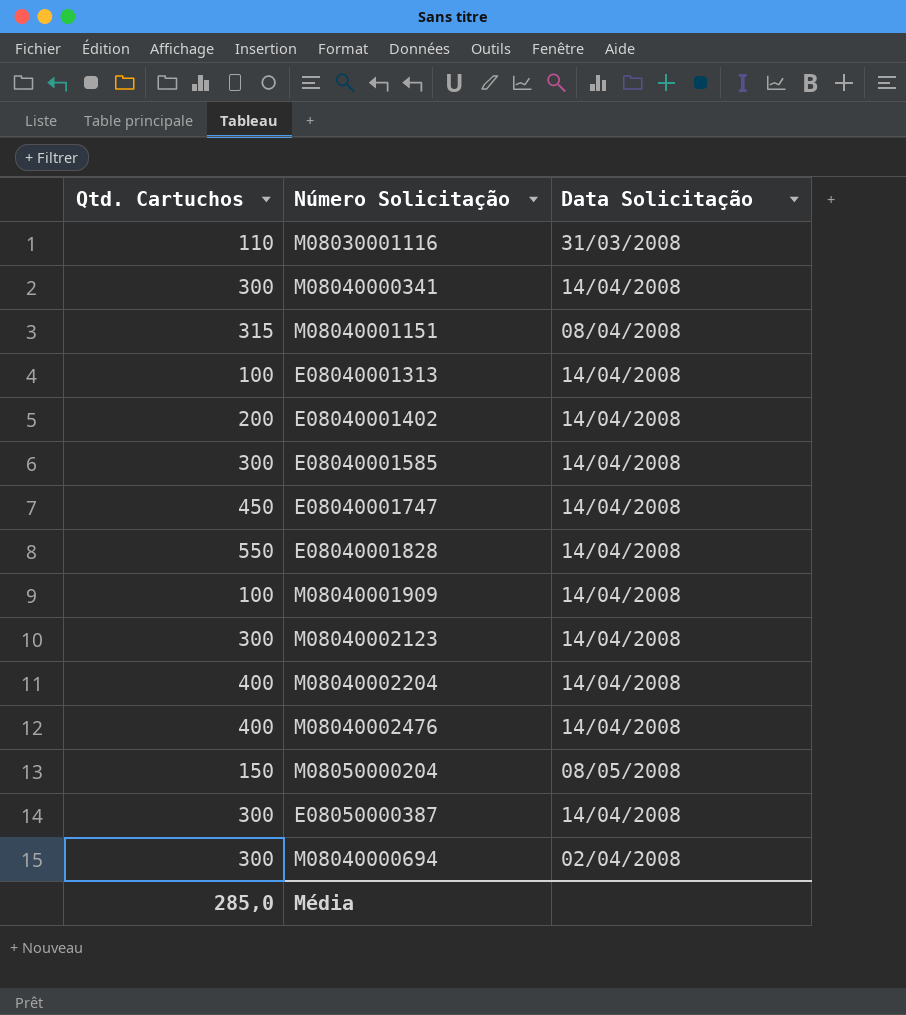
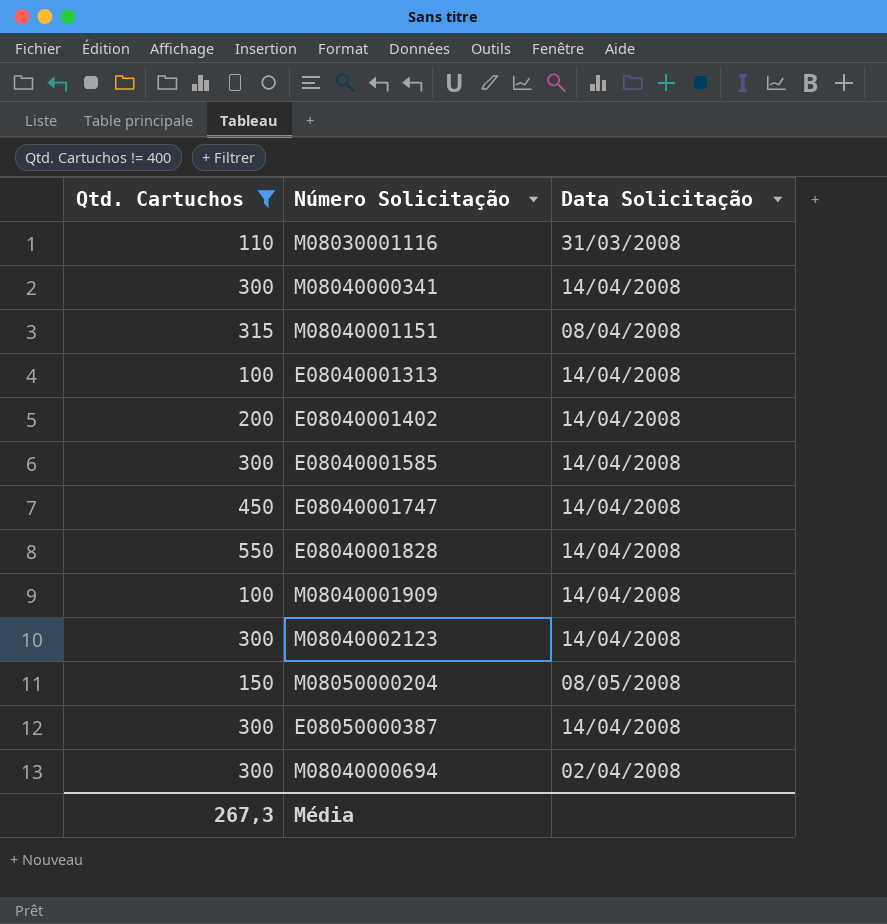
filter: none -> Qtd. Cartuchos != 400
Média | Qtd. Cartuchos: 285,0 -> 267,3

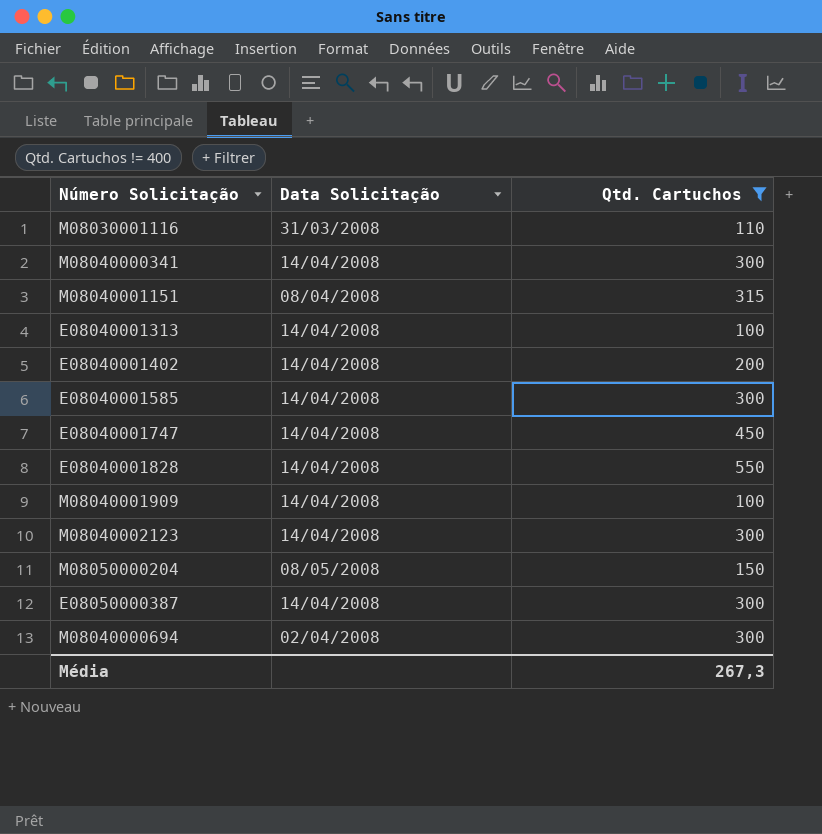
column Qtd. Cartuchos | position: 1 -> 3

